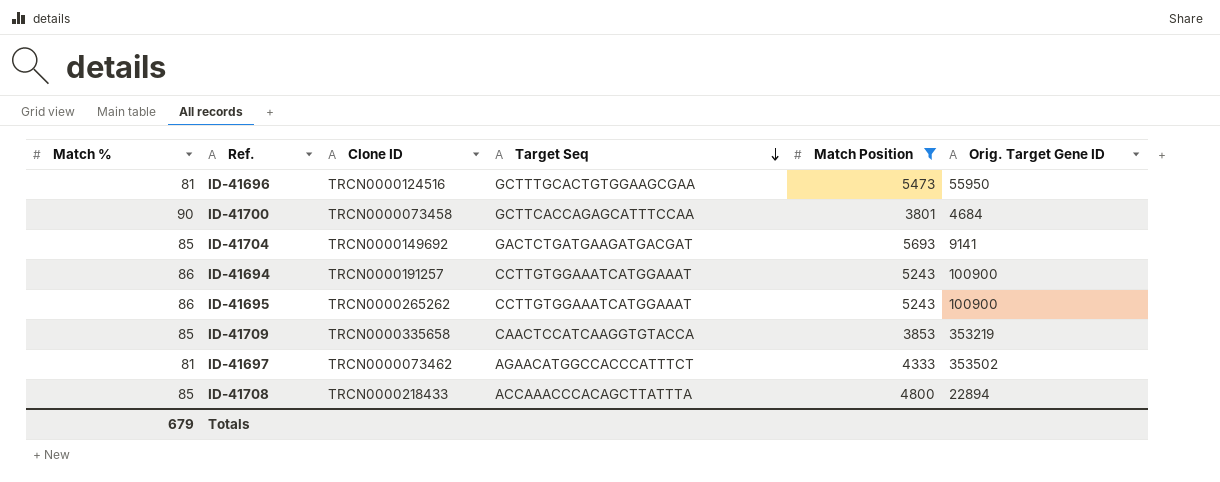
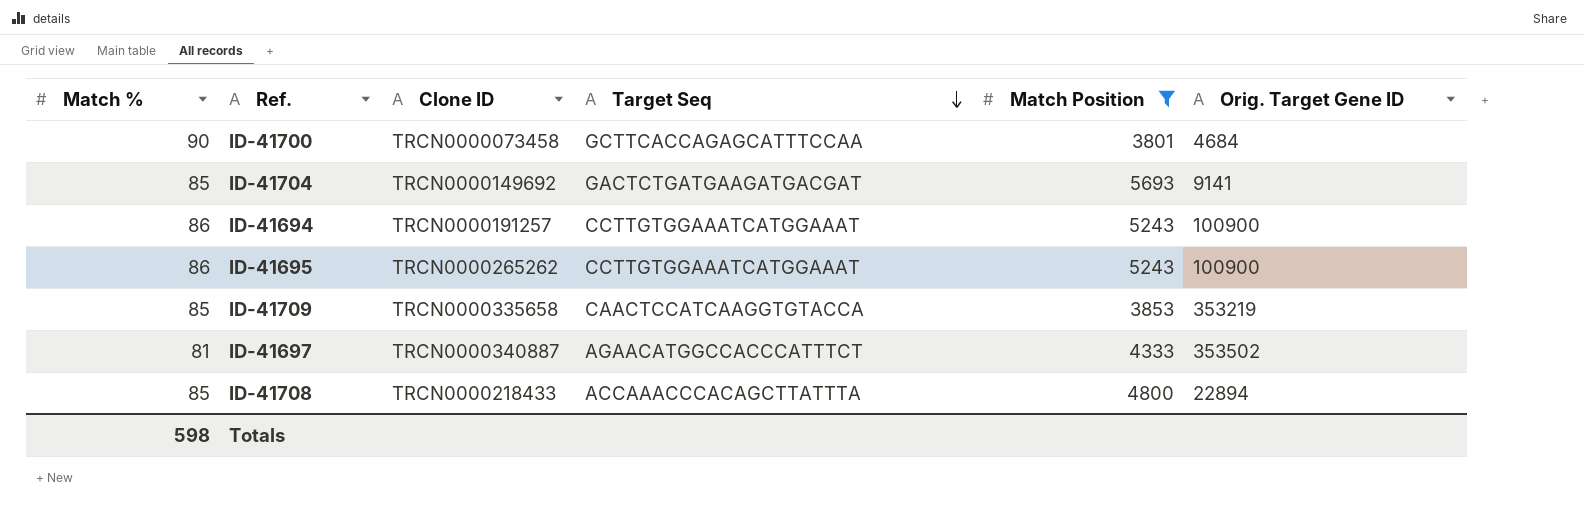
row ID-41696: 81 | TRCN0000124516 | GCTTTGCACTGTGGAAGCGAA | 5473 | 55950 -> none
ID-41697 | Clone ID: TRCN0000073462 -> TRCN0000340887
Totals | Match %: 679 -> 598

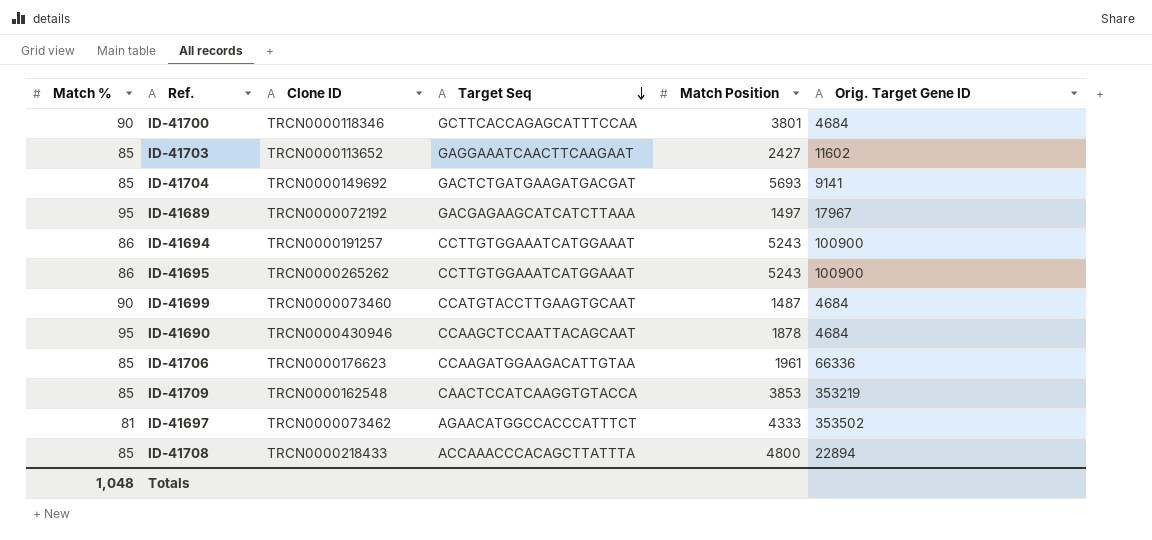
filter: Match Position >= 3801 -> none
ID-41700 | Clone ID: TRCN0000073458 -> TRCN0000118346
ID-41709 | Clone ID: TRCN0000335658 -> TRCN0000162548
ID-41697 | Clone ID: TRCN0000340887 -> TRCN0000073462
Totals | Match %: 598 -> 1,048

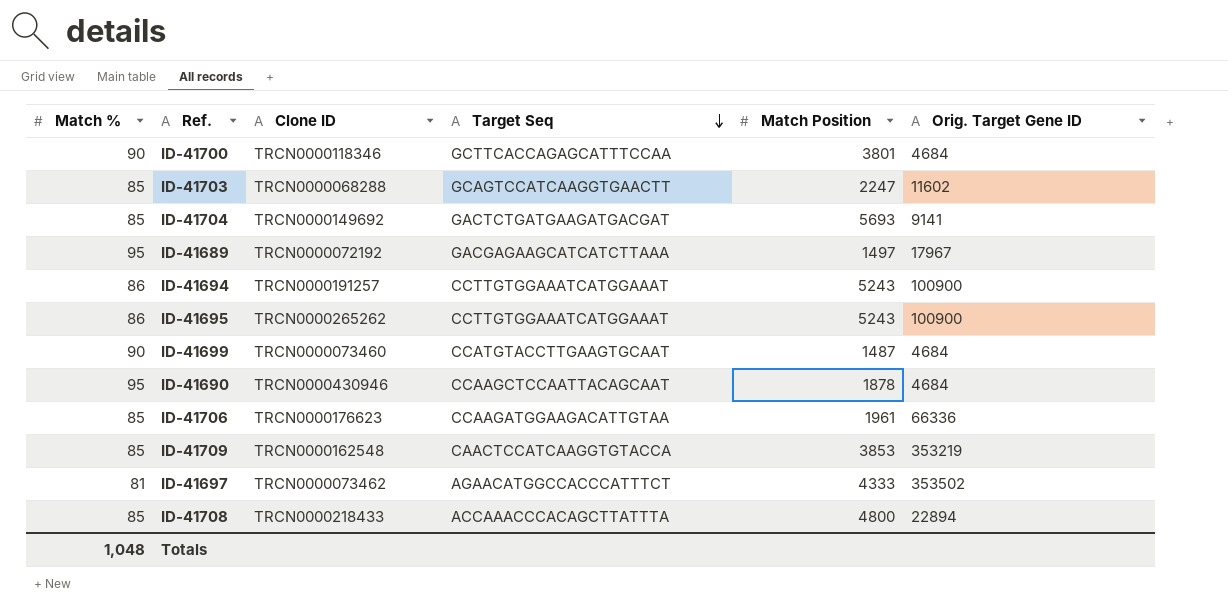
ID-41703 | Clone ID: TRCN0000113652 -> TRCN0000068288
ID-41703 | Target Seq: GAGGAAATCAACTTCAAGAAT -> GCAGTCCATCAAGGTGAACTT
ID-41703 | Match Position: 2427 -> 2247

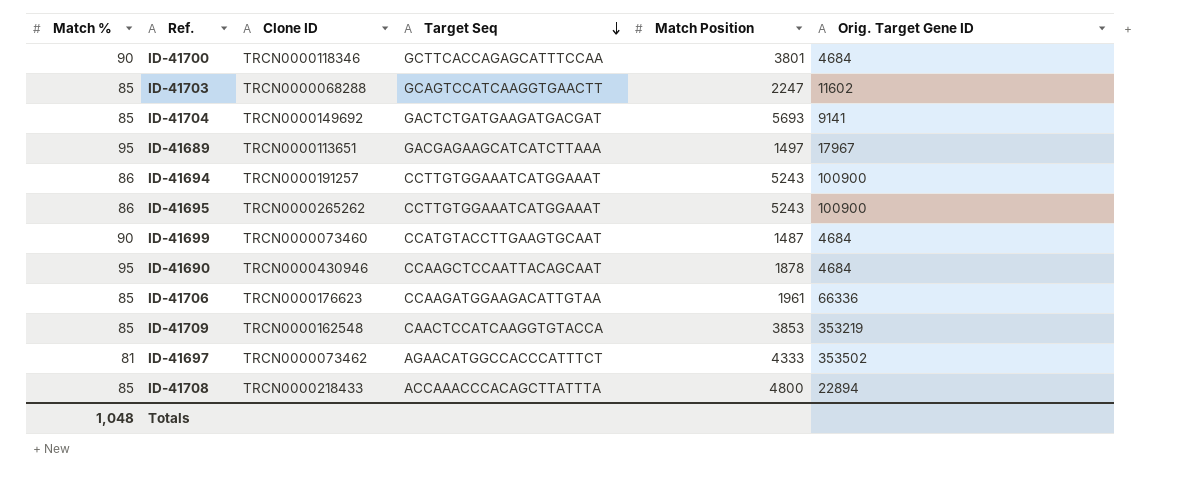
ID-41689 | Clone ID: TRCN0000072192 -> TRCN0000113651

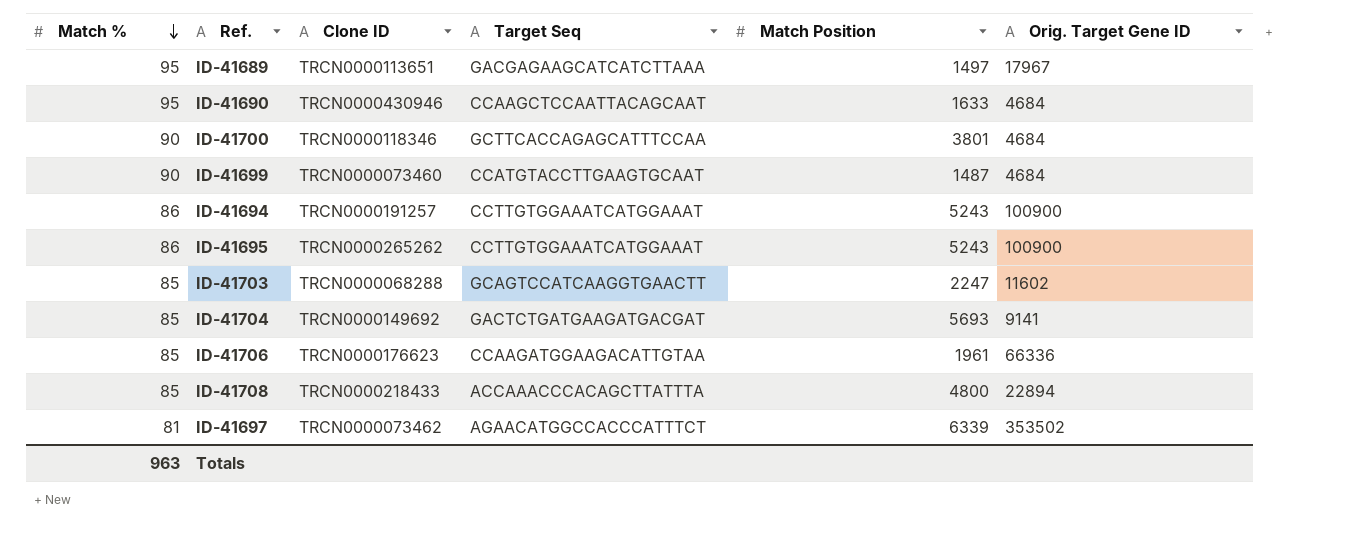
row order: Target Seq descending -> Match % descending
row ID-41709: 85 | TRCN0000162548 | CAACTCCATCAAGGTGTACCA | 3853 | 353219 -> none
ID-41690 | Match Position: 1878 -> 1633
ID-41697 | Match Position: 4333 -> 6339
Totals | Match %: 1,048 -> 963

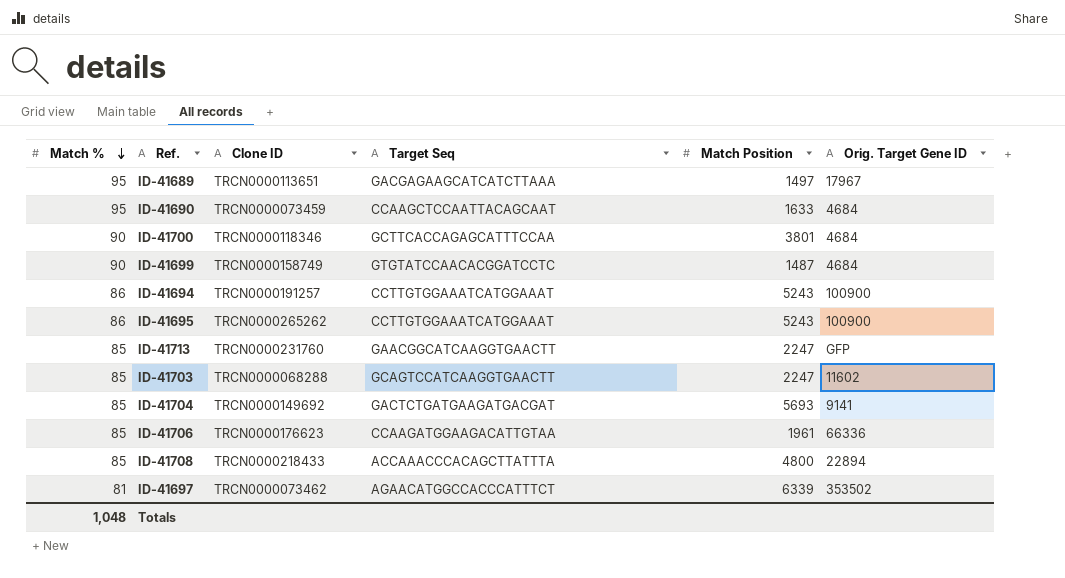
ID-41690 | Clone ID: TRCN0000430946 -> TRCN0000073459
ID-41699 | Clone ID: TRCN0000073460 -> TRCN0000158749
ID-41699 | Target Seq: CCATGTACCTTGAAGTGCAAT -> GTGTATCCAACACGGATCCTC
row ID-41713: none -> 85 | TRCN0000231760 | GAACGGCATCAAGGTGAACTT | 2247 | GFP
Totals | Match %: 963 -> 1,048

